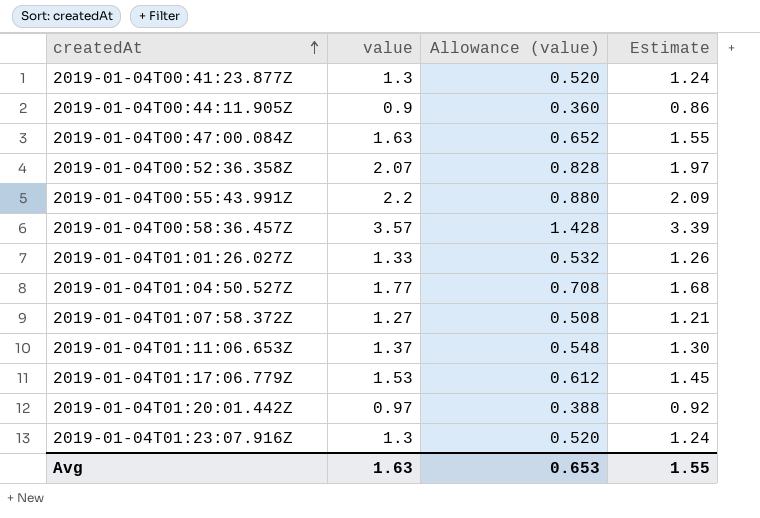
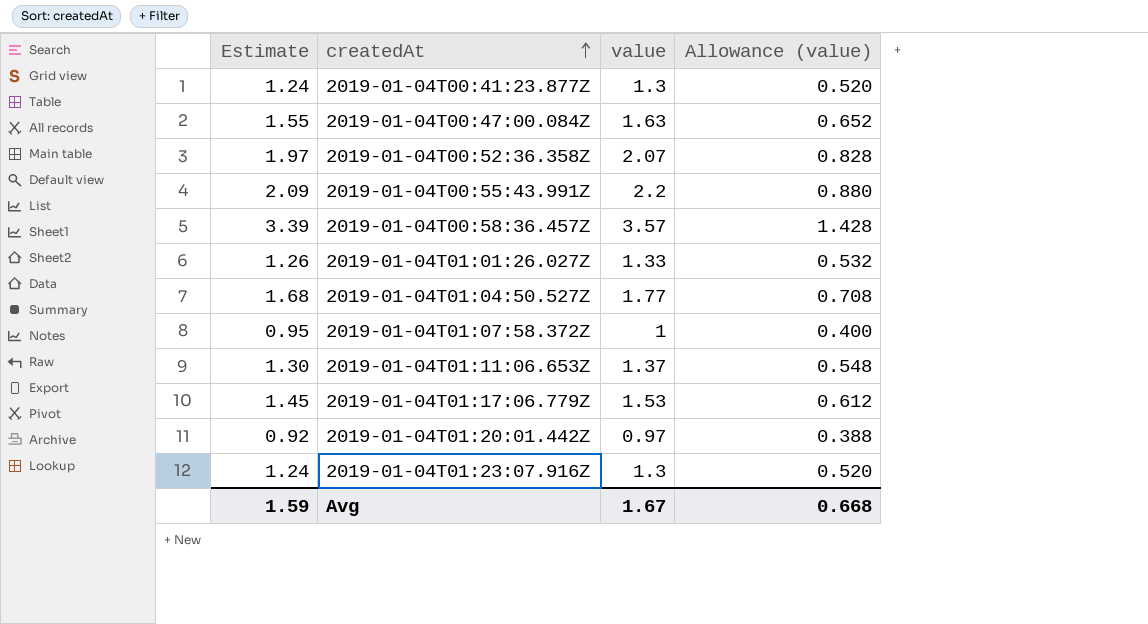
column Estimate | position: 4 -> 1
row 2019-01-04T00:44:11.905Z: 0.9 | 0.360 | 0.86 -> none
2019-01-04T01:07:58.372Z | Estimate: 1.21 -> 0.95
2019-01-04T01:07:58.372Z | value: 1.27 -> 1
2019-01-04T01:07:58.372Z | Allowance (value): 0.508 -> 0.400
Avg | Estimate: 1.55 -> 1.59
Avg | value: 1.63 -> 1.67
Avg | Allowance (value): 0.653 -> 0.668

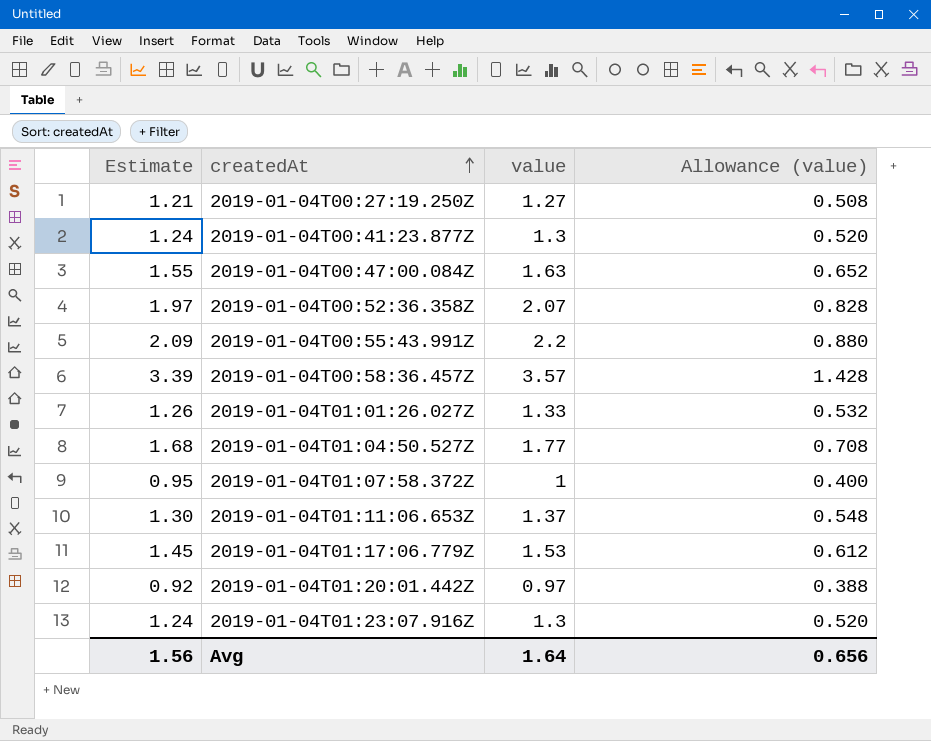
row 2019-01-04T00:27:19.250Z: none -> 1.21 | 1.27 | 0.508
Avg | Estimate: 1.59 -> 1.56
Avg | value: 1.67 -> 1.64
Avg | Allowance (value): 0.668 -> 0.656

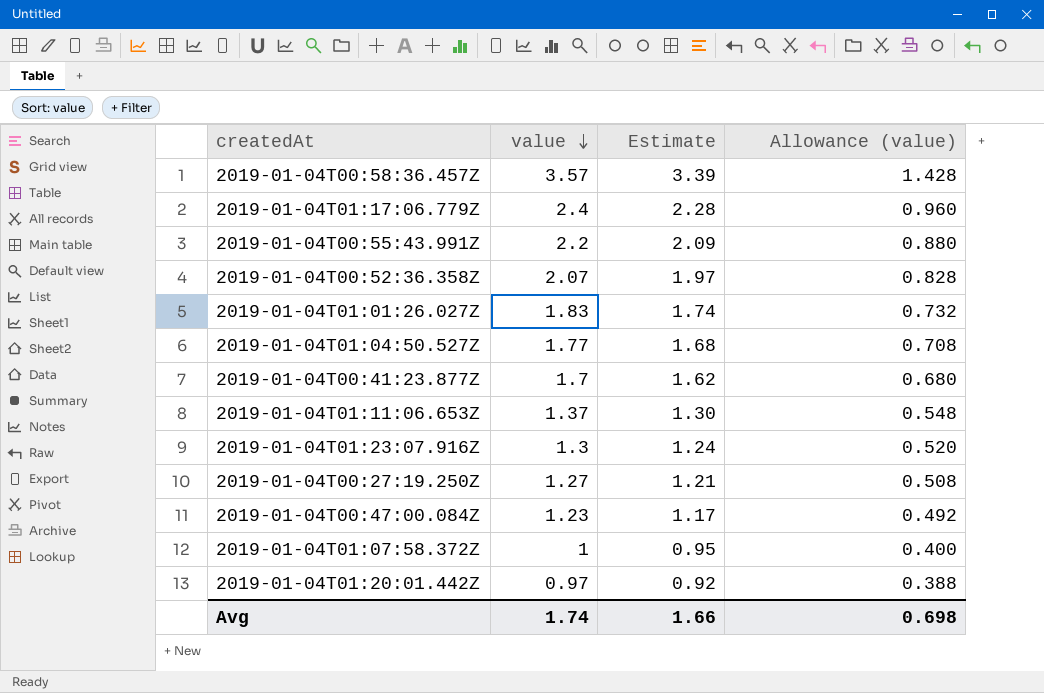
row order: createdAt ascending -> value descending
column Estimate | position: 1 -> 3
2019-01-04T01:17:06.779Z | value: 1.53 -> 2.4
2019-01-04T01:17:06.779Z | Estimate: 1.45 -> 2.28
2019-01-04T01:17:06.779Z | Allowance (value): 0.612 -> 0.960
2019-01-04T01:01:26.027Z | value: 1.33 -> 1.83
2019-01-04T01:01:26.027Z | Estimate: 1.26 -> 1.74
2019-01-04T01:01:26.027Z | Allowance (value): 0.532 -> 0.732
2019-01-04T00:41:23.877Z | value: 1.3 -> 1.7
2019-01-04T00:41:23.877Z | Estimate: 1.24 -> 1.62
2019-01-04T00:41:23.877Z | Allowance (value): 0.520 -> 0.680
2019-01-04T00:47:00.084Z | value: 1.63 -> 1.23
2019-01-04T00:47:00.084Z | Estimate: 1.55 -> 1.17
2019-01-04T00:47:00.084Z | Allowance (value): 0.652 -> 0.492
Avg | value: 1.64 -> 1.74
Avg | Estimate: 1.56 -> 1.66
Avg | Allowance (value): 0.656 -> 0.698

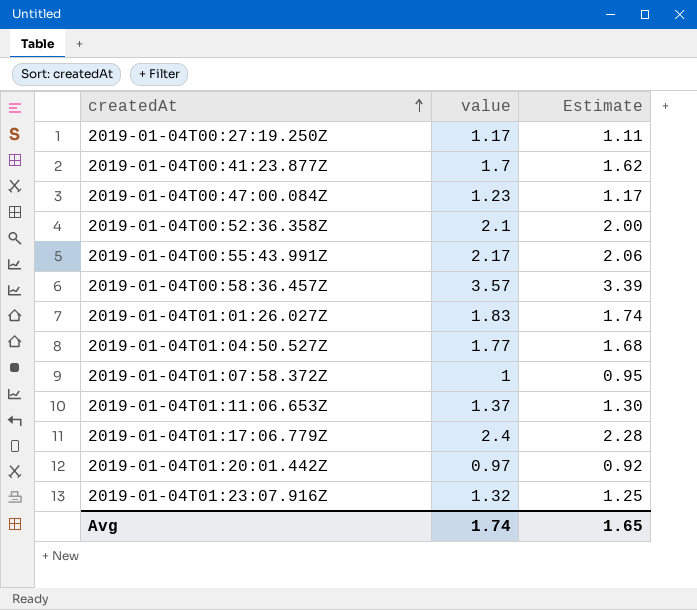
row order: value descending -> createdAt ascending
column Allowance (value) | formula: [value] * 0.4 -> none
2019-01-04T00:27:19.250Z | value: 1.27 -> 1.17
2019-01-04T00:27:19.250Z | Estimate: 1.21 -> 1.11
2019-01-04T00:52:36.358Z | value: 2.07 -> 2.1
2019-01-04T00:52:36.358Z | Estimate: 1.97 -> 2.00
2019-01-04T00:55:43.991Z | value: 2.2 -> 2.17
2019-01-04T00:55:43.991Z | Estimate: 2.09 -> 2.06
2019-01-04T01:23:07.916Z | value: 1.3 -> 1.32
2019-01-04T01:23:07.916Z | Estimate: 1.24 -> 1.25
Avg | Estimate: 1.66 -> 1.65

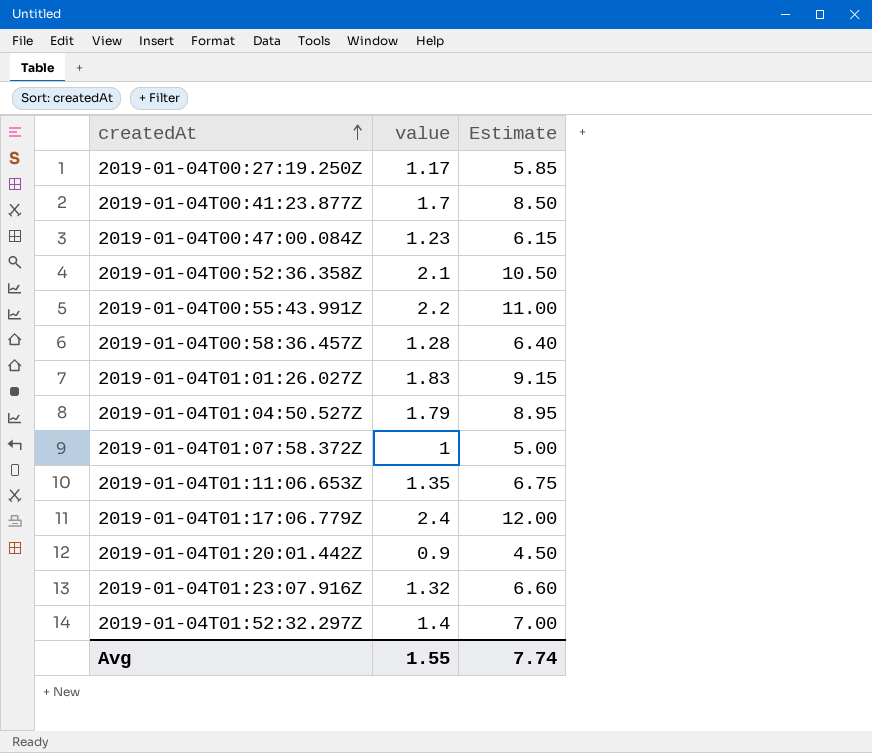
column Estimate | formula: [value] * 0.95 -> [value] * 5
2019-01-04T00:55:43.991Z | value: 2.17 -> 2.2
2019-01-04T00:58:36.457Z | value: 3.57 -> 1.28
2019-01-04T01:04:50.527Z | value: 1.77 -> 1.79
2019-01-04T01:11:06.653Z | value: 1.37 -> 1.35
2019-01-04T01:20:01.442Z | value: 0.97 -> 0.9
row 2019-01-04T01:52:32.297Z: none -> 1.4 | 7.00
Avg | value: 1.74 -> 1.55
Avg | Estimate: 1.65 -> 7.74

